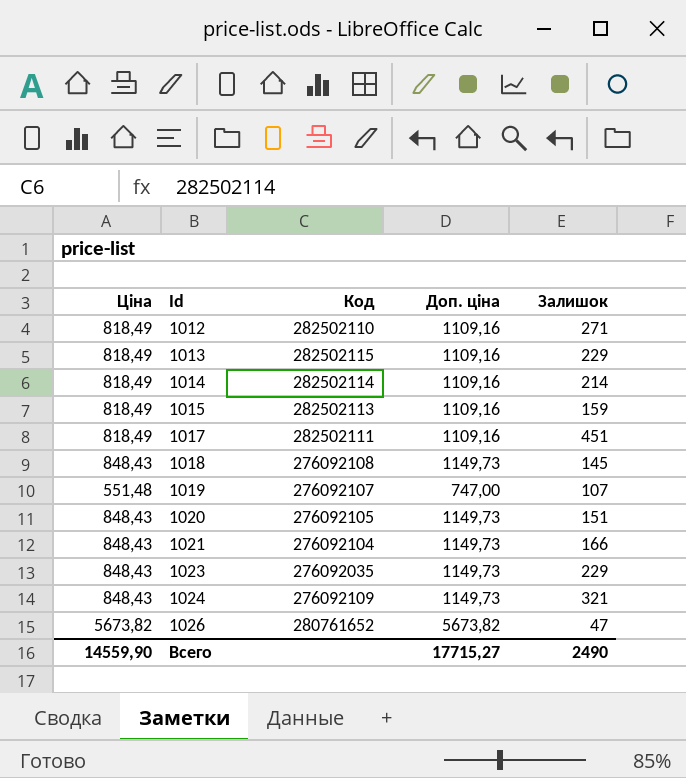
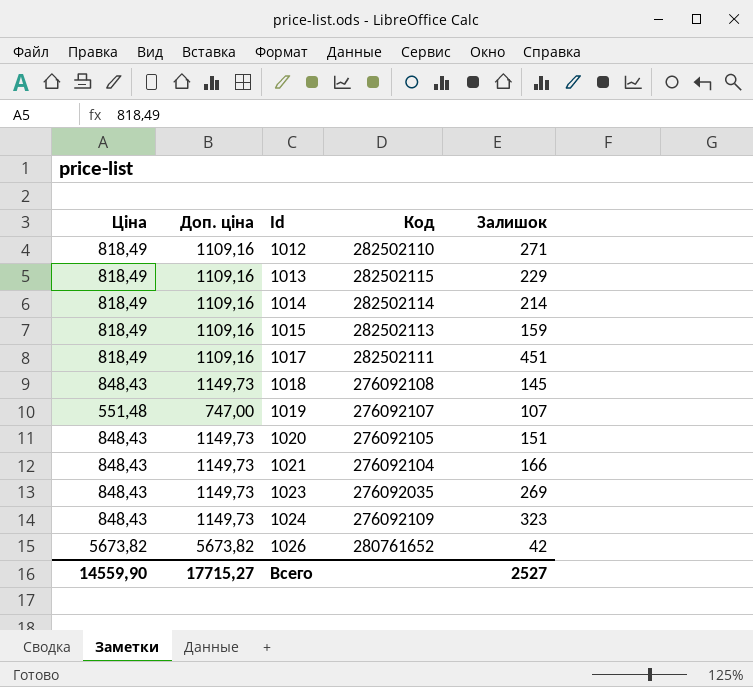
column Доп. ціна | position: 4 -> 2
1023 | Залишок: 229 -> 269
1024 | Залишок: 321 -> 323
1026 | Залишок: 47 -> 42
Всего | Залишок: 2490 -> 2527

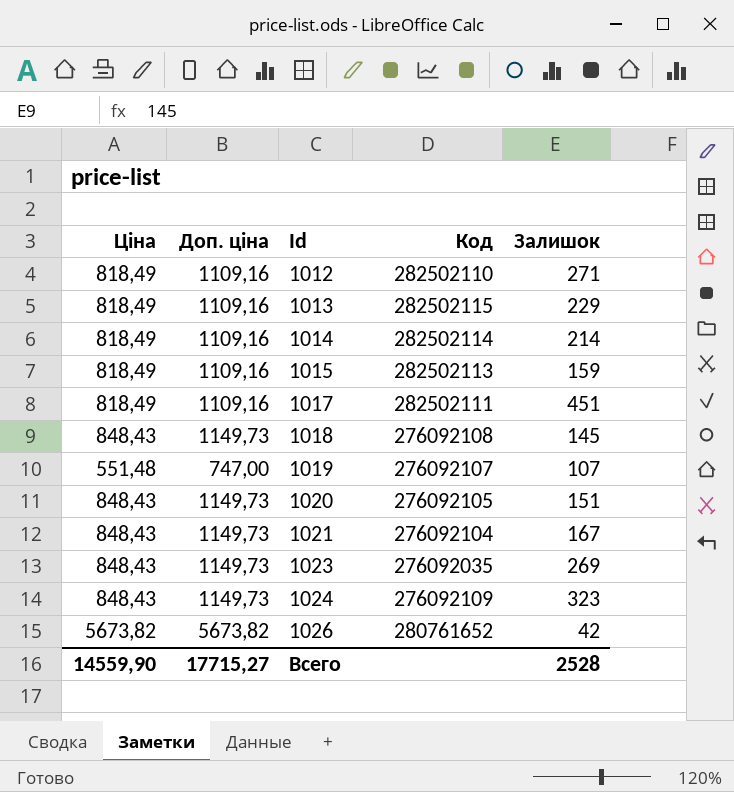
1021 | Залишок: 166 -> 167
Всего | Залишок: 2527 -> 2528

